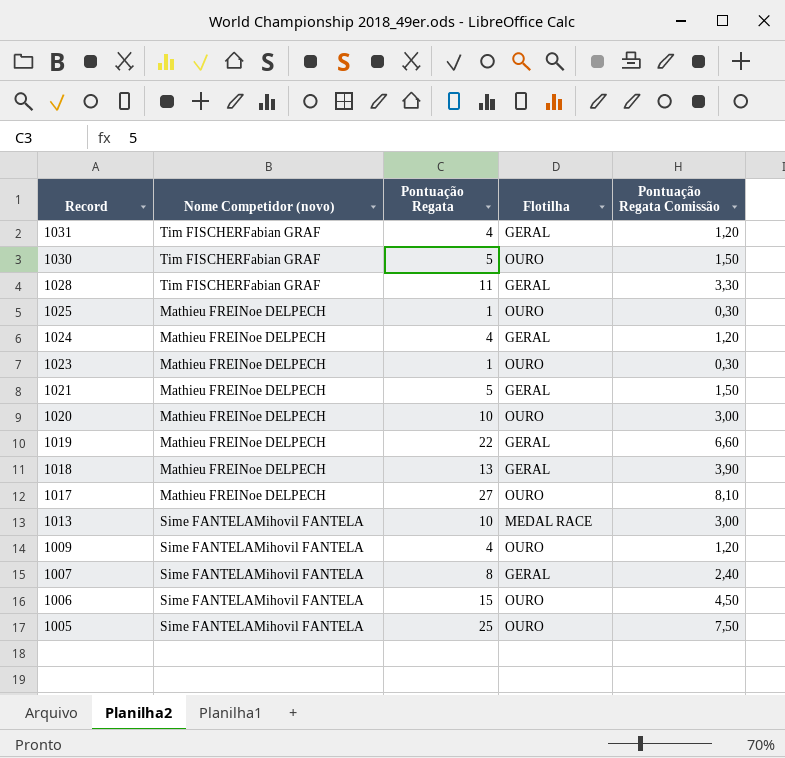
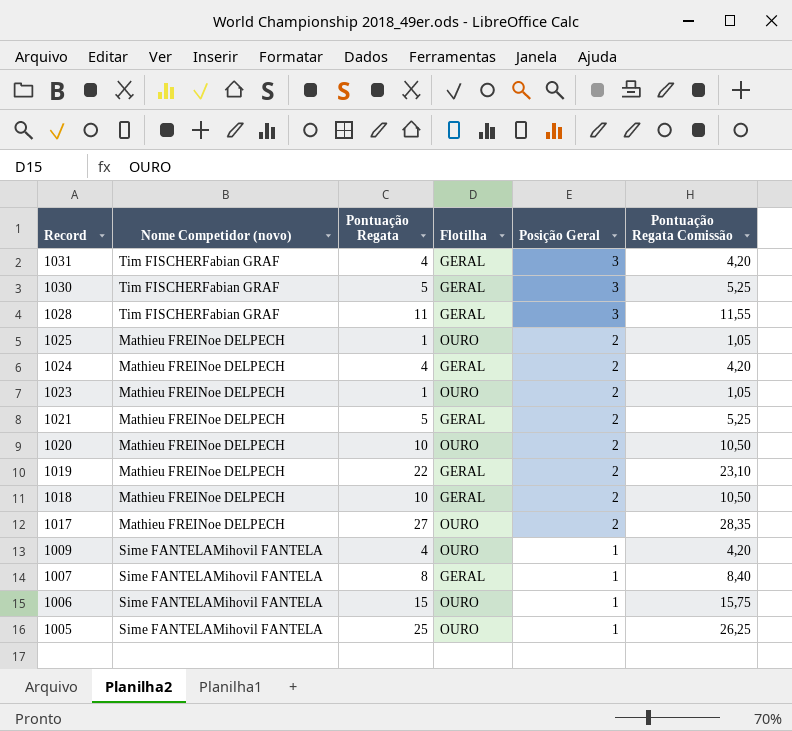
column Posição Geral | position: none -> 5
column Pontuação Regata Comissão | formula: [Pontuação Regata] * 0,3 -> [Pontuação Regata] * 1,05
row 1013: Sime FANTELAMihovil FANTELA | 10 | MEDAL RACE | 3,00 -> none
1030 | Flotilha: OURO -> GERAL
1018 | Pontuação Regata: 13 -> 10

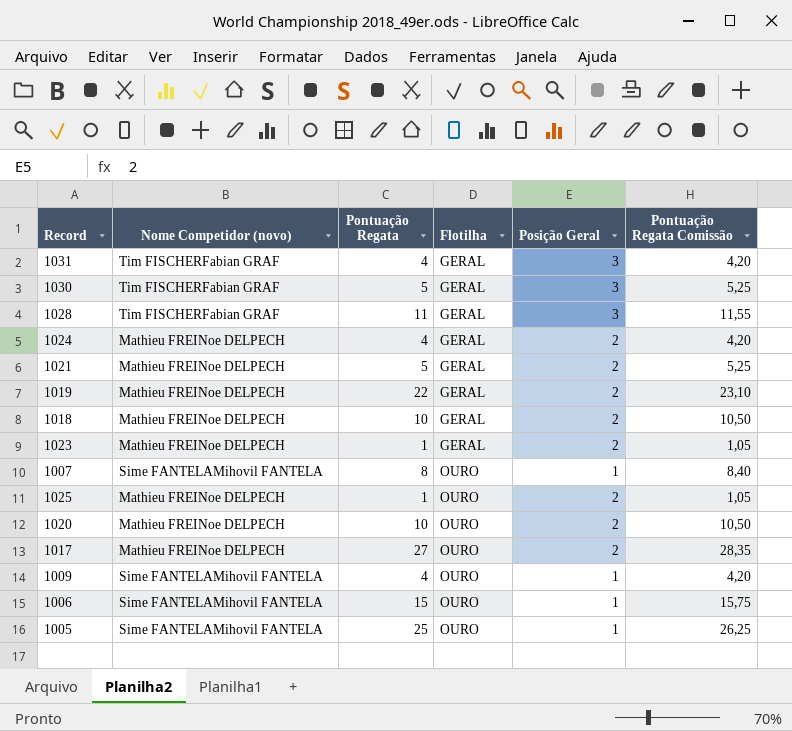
row order: Record descending -> Flotilha ascending
1023 | Flotilha: OURO -> GERAL
1007 | Flotilha: GERAL -> OURO

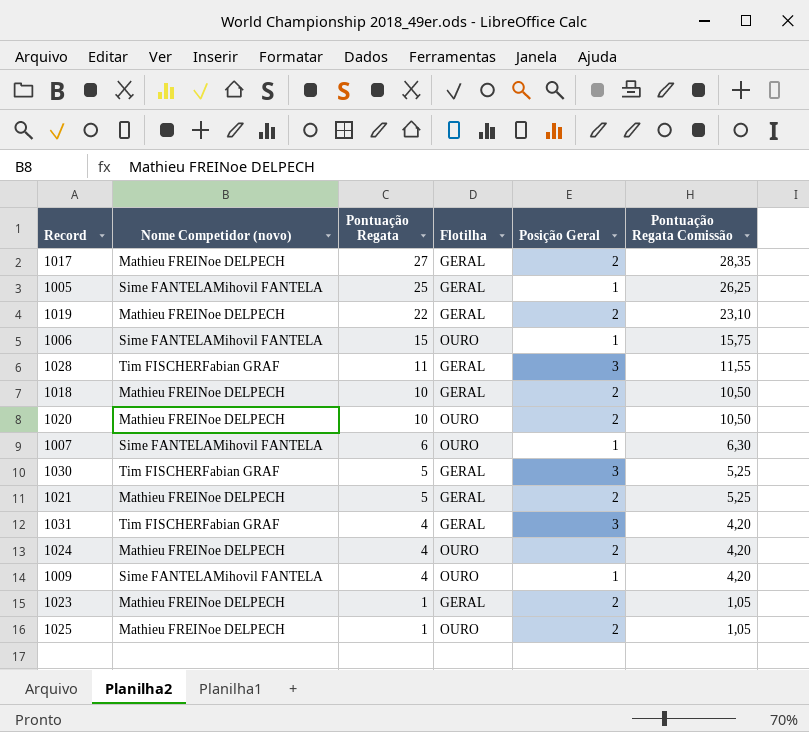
row order: Flotilha ascending -> Pontuação Regata descending
1017 | Flotilha: OURO -> GERAL
1005 | Flotilha: OURO -> GERAL
1007 | Pontuação Regata: 8 -> 6
1007 | Pontuação Regata Comissão: 8,40 -> 6,30
1024 | Flotilha: GERAL -> OURO

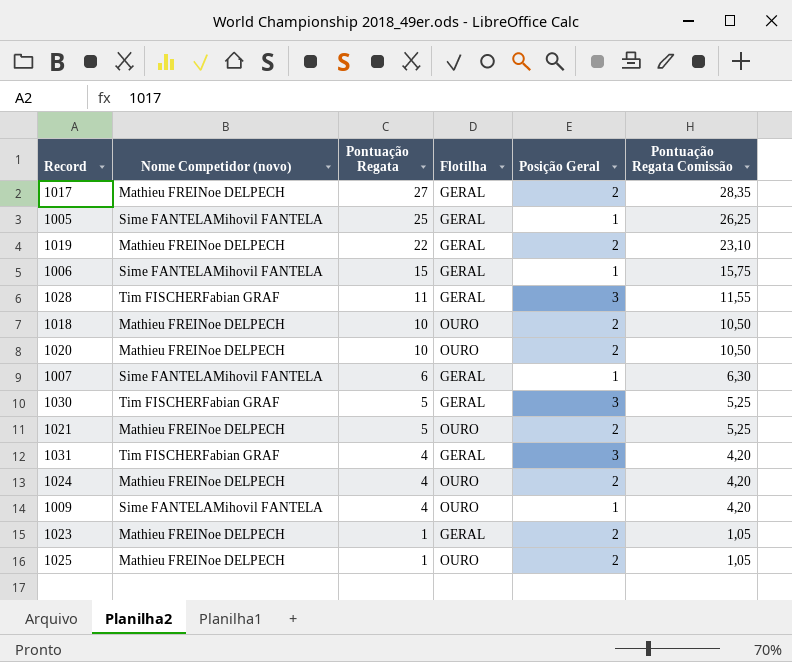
1006 | Flotilha: OURO -> GERAL
1018 | Flotilha: GERAL -> OURO
1007 | Flotilha: OURO -> GERAL
1021 | Flotilha: GERAL -> OURO

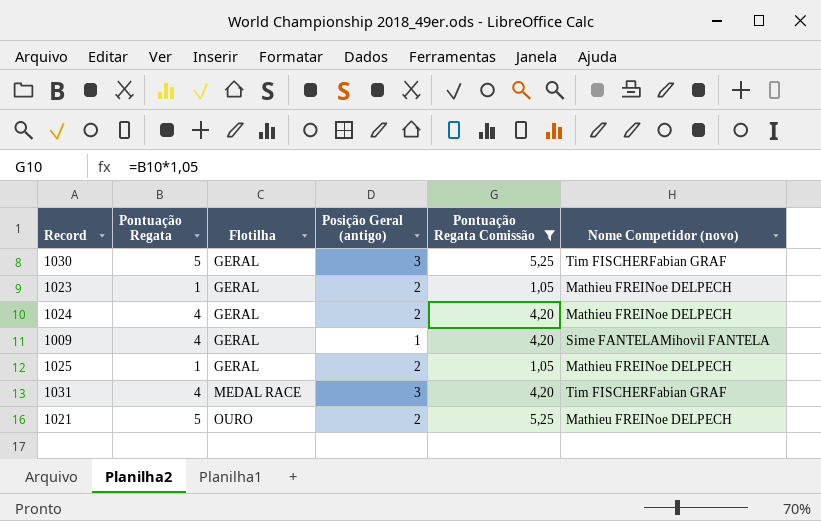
filter: none -> Pontuação Regata Comissão <= 5,25
row order: Pontuação Regata descending -> Flotilha ascending
column name: Posição Geral -> Posição Geral (antigo)
column Nome Competidor (novo) | position: 2 -> 6
1024 | Flotilha: OURO -> GERAL
1009 | Flotilha: OURO -> GERAL
1025 | Flotilha: OURO -> GERAL
1031 | Flotilha: GERAL -> MEDAL RACE

